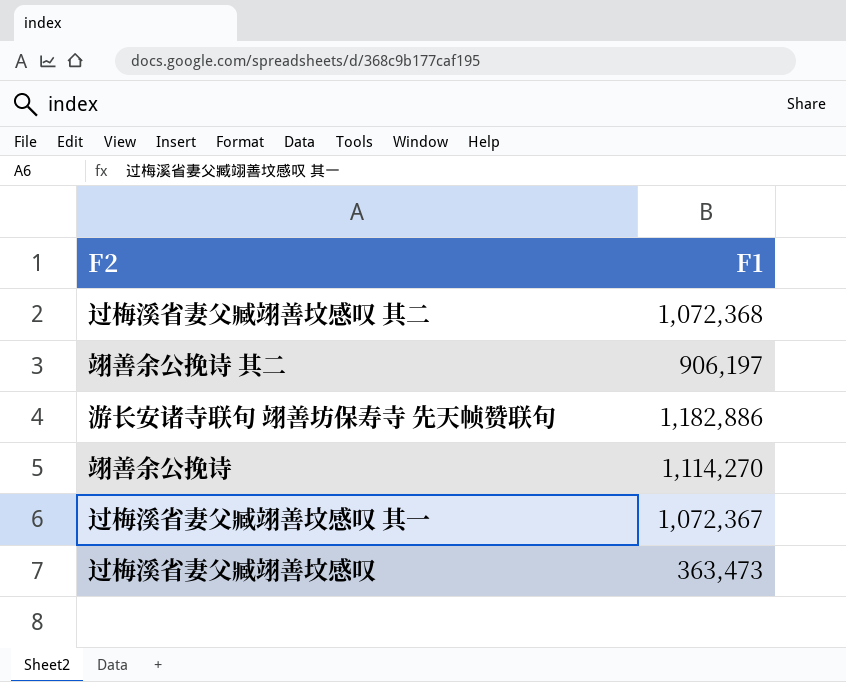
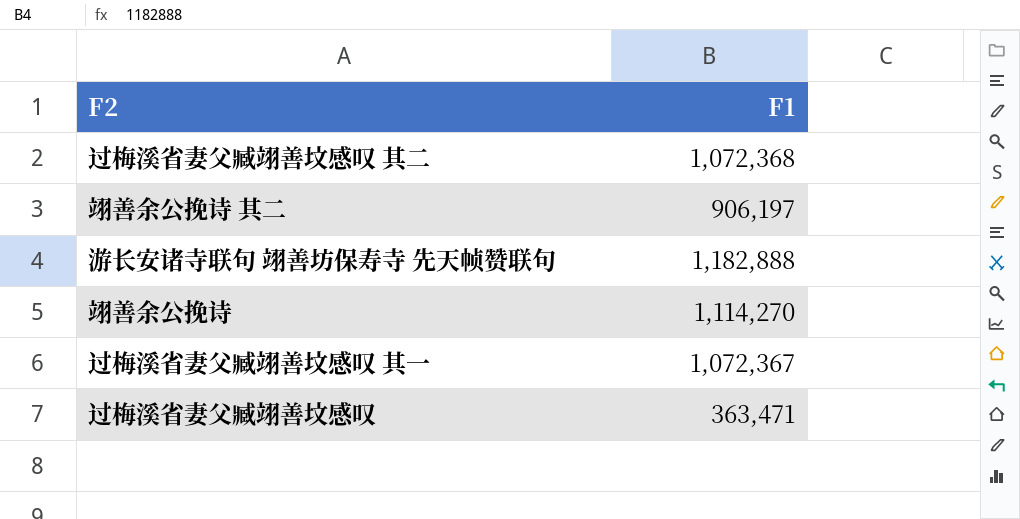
游长安诸寺联句 翊善坊保寿寺 先天帧赞联句 | F1: 1,182,886 -> 1,182,888
过梅溪省妻父臧翊善坟感叹 | F1: 363,473 -> 363,471

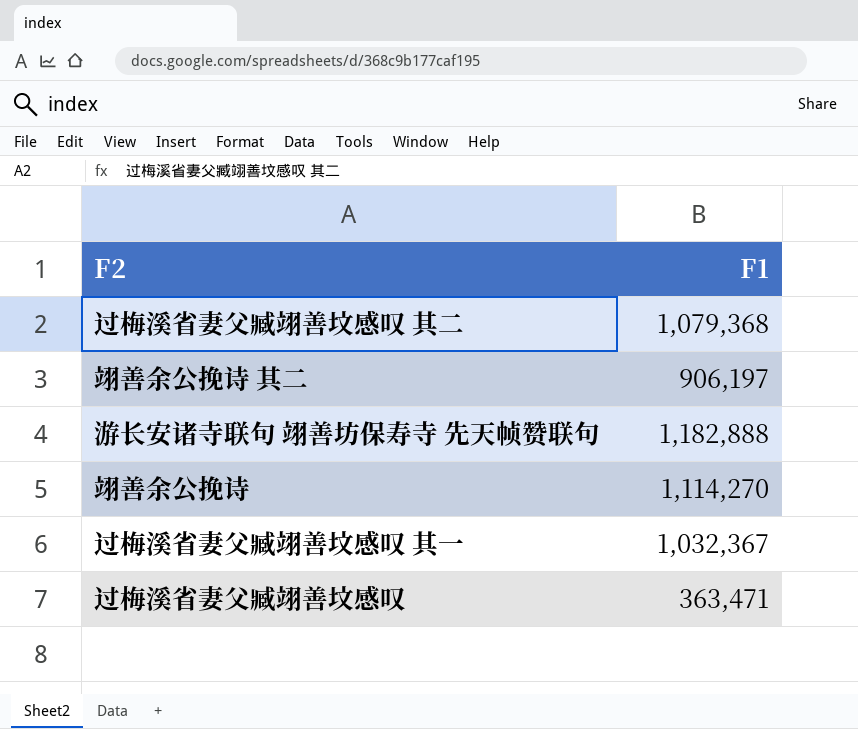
过梅溪省妻父臧翊善坟感叹 其二 | F1: 1,072,368 -> 1,079,368
过梅溪省妻父臧翊善坟感叹 其一 | F1: 1,072,367 -> 1,032,367

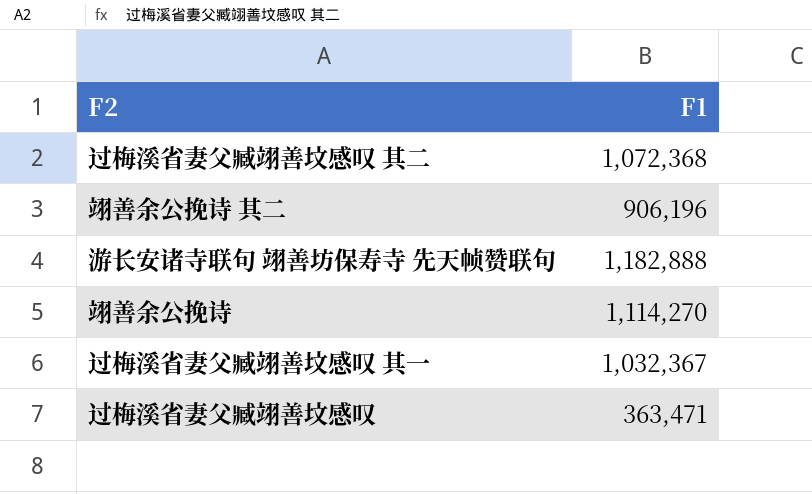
过梅溪省妻父臧翊善坟感叹 其二 | F1: 1,079,368 -> 1,072,368
翊善余公挽诗 其二 | F1: 906,197 -> 906,196

